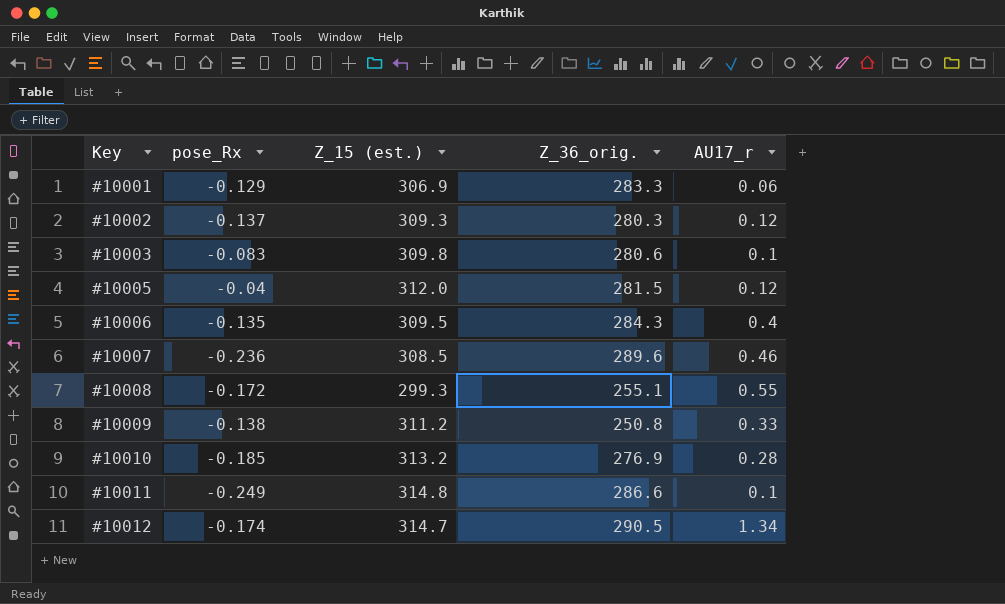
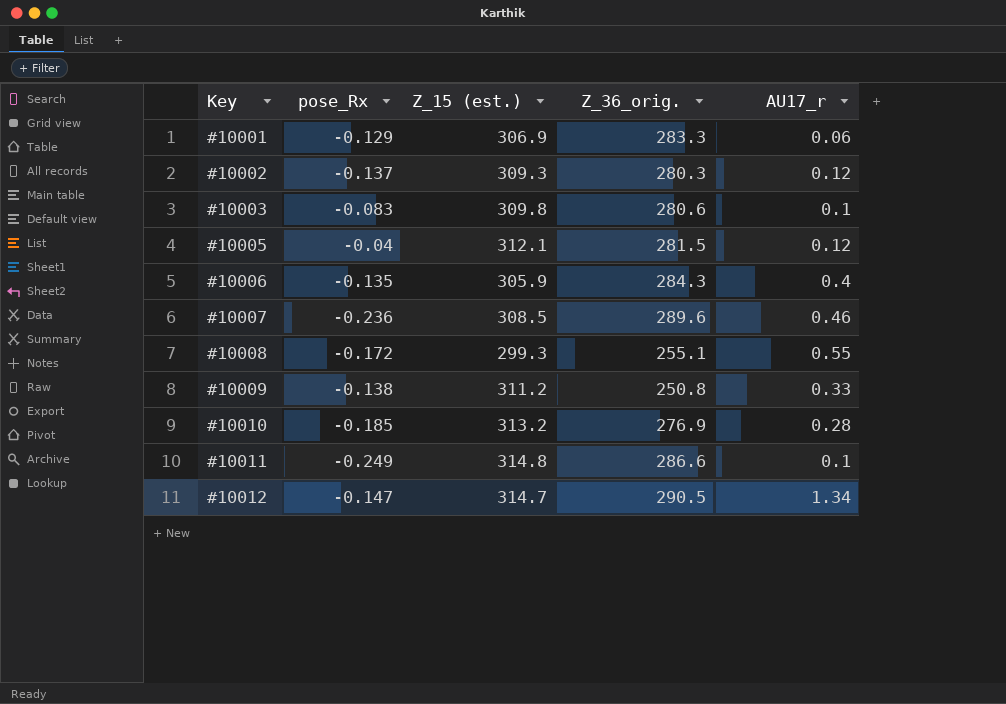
#10005 | Z_15 (est.): 312.0 -> 312.1
#10006 | Z_15 (est.): 309.5 -> 305.9
#10012 | pose_Rx: -0.174 -> -0.147

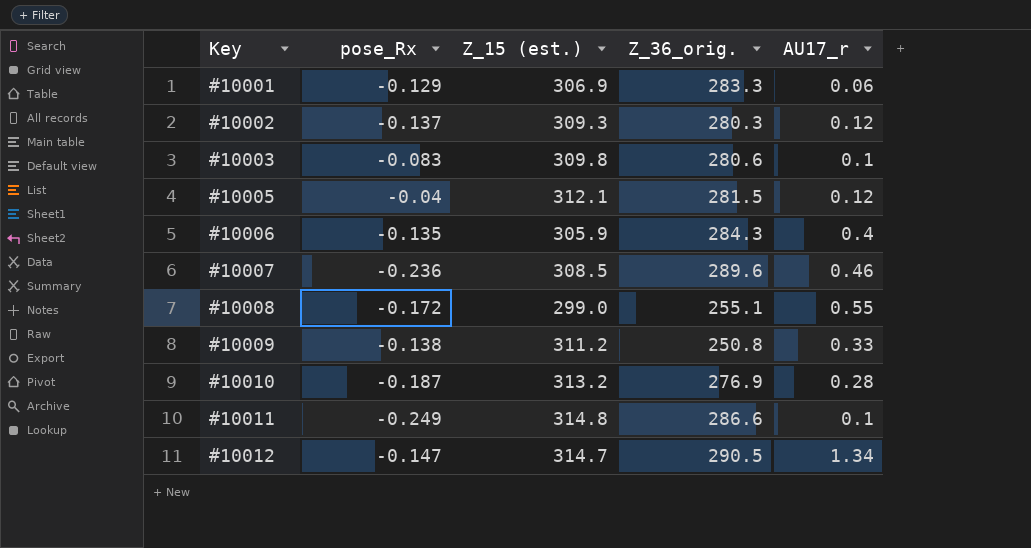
#10008 | Z_15 (est.): 299.3 -> 299.0
#10010 | pose_Rx: -0.185 -> -0.187

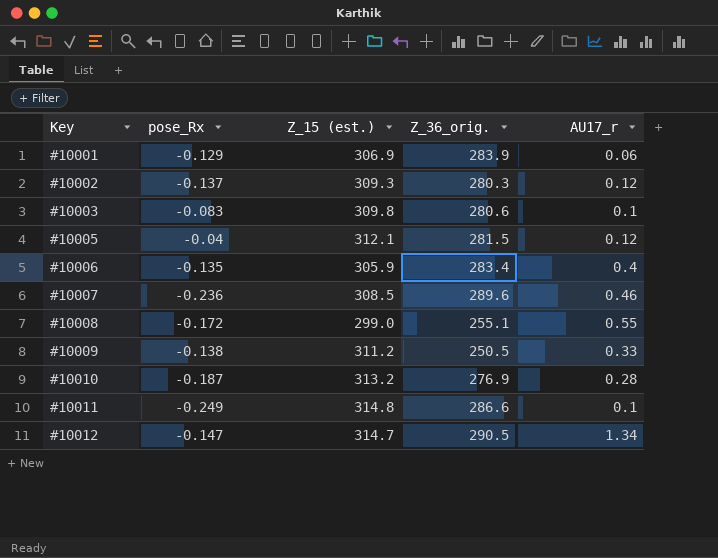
#10001 | Z_36_orig.: 283.3 -> 283.9
#10006 | Z_36_orig.: 284.3 -> 283.4
#10009 | Z_36_orig.: 250.8 -> 250.5

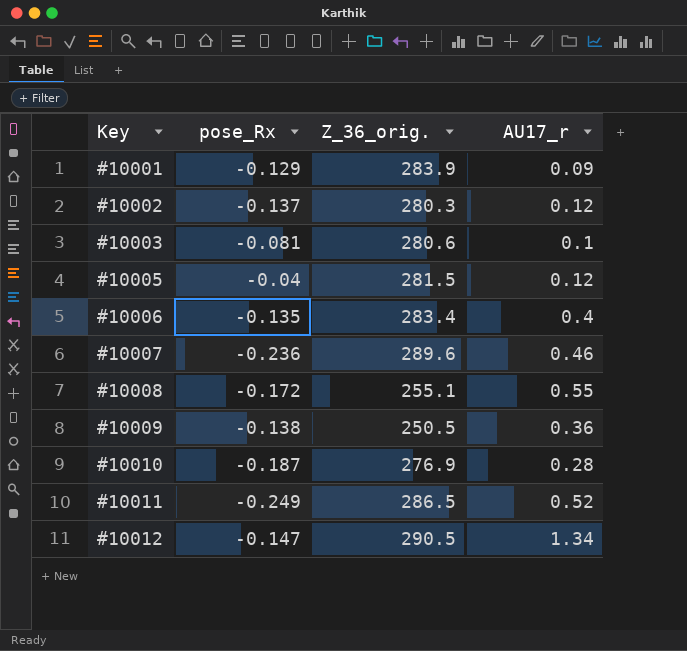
column Z_15 (est.) | position: 3 -> none
#10001 | AU17_r: 0.06 -> 0.09
#10003 | pose_Rx: -0.083 -> -0.081
#10009 | AU17_r: 0.33 -> 0.36
#10011 | Z_36_orig.: 286.6 -> 286.5
#10011 | AU17_r: 0.1 -> 0.52

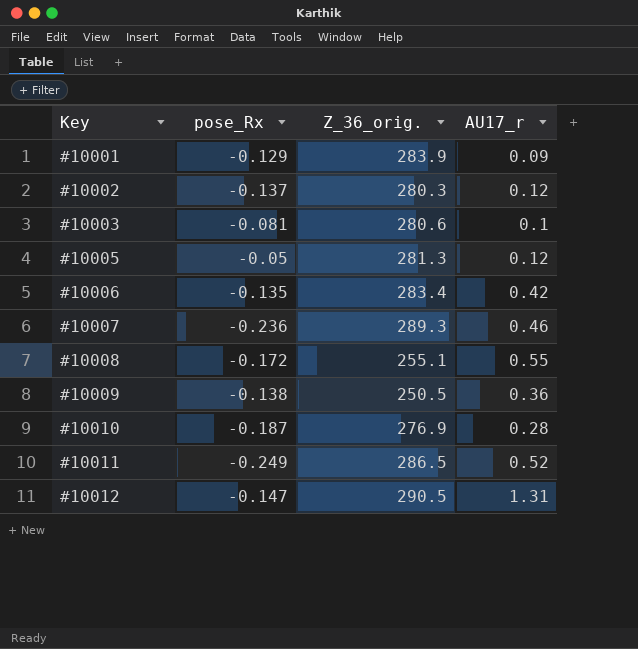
#10005 | pose_Rx: -0.04 -> -0.05
#10005 | Z_36_orig.: 281.5 -> 281.3
#10006 | AU17_r: 0.4 -> 0.42
#10007 | Z_36_orig.: 289.6 -> 289.3
#10012 | AU17_r: 1.34 -> 1.31

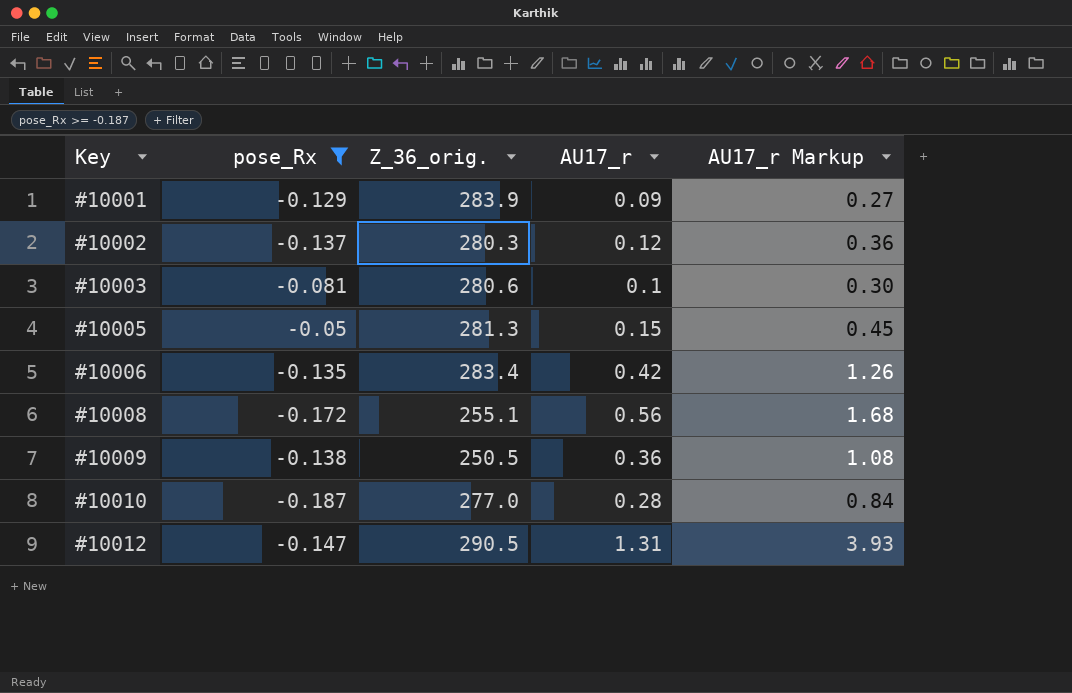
filter: none -> pose_Rx >= -0.187
column AU17_r Markup | formula: none -> [AU17_r] * 3
#10005 | AU17_r: 0.12 -> 0.15
#10008 | AU17_r: 0.55 -> 0.56
#10010 | Z_36_orig.: 276.9 -> 277.0

